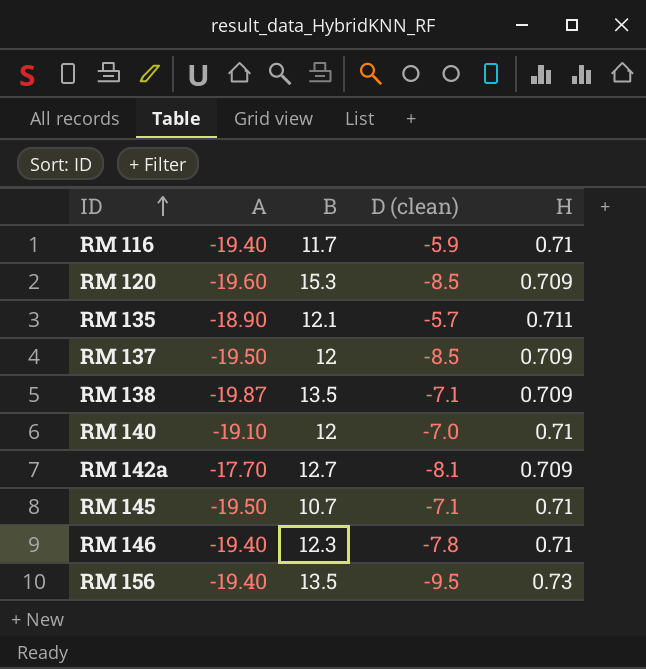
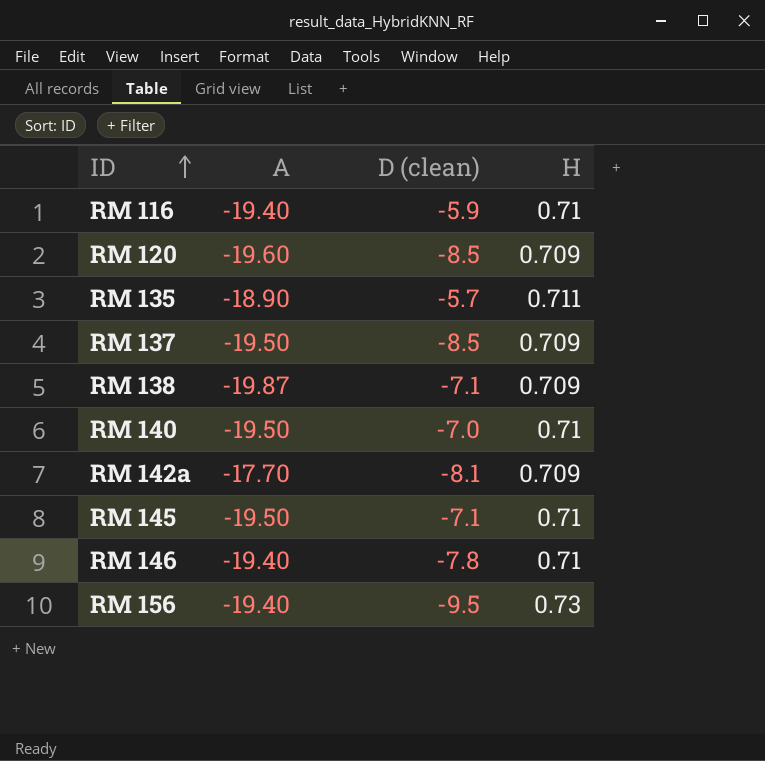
column B | position: 3 -> none
RM 140 | A: -19.10 -> -19.50

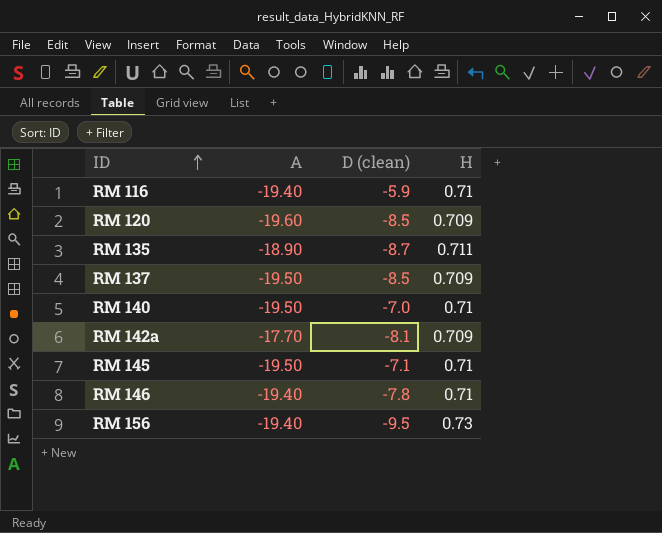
row RM 138: -19.87 | -7.1 | 0.709 -> none
RM 135 | D (clean): -5.7 -> -8.7

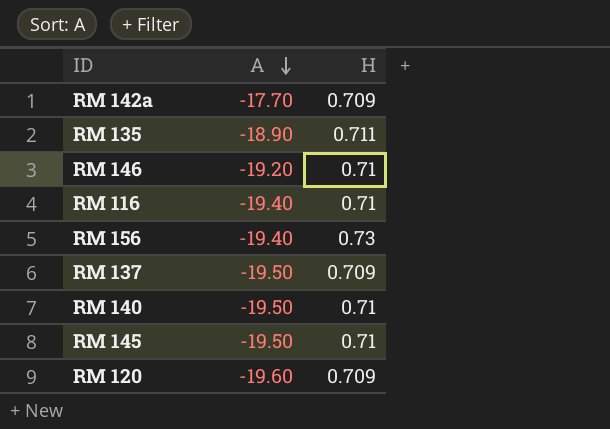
row order: ID ascending -> A descending
column D (clean) | position: 3 -> none
RM 146 | A: -19.40 -> -19.20

